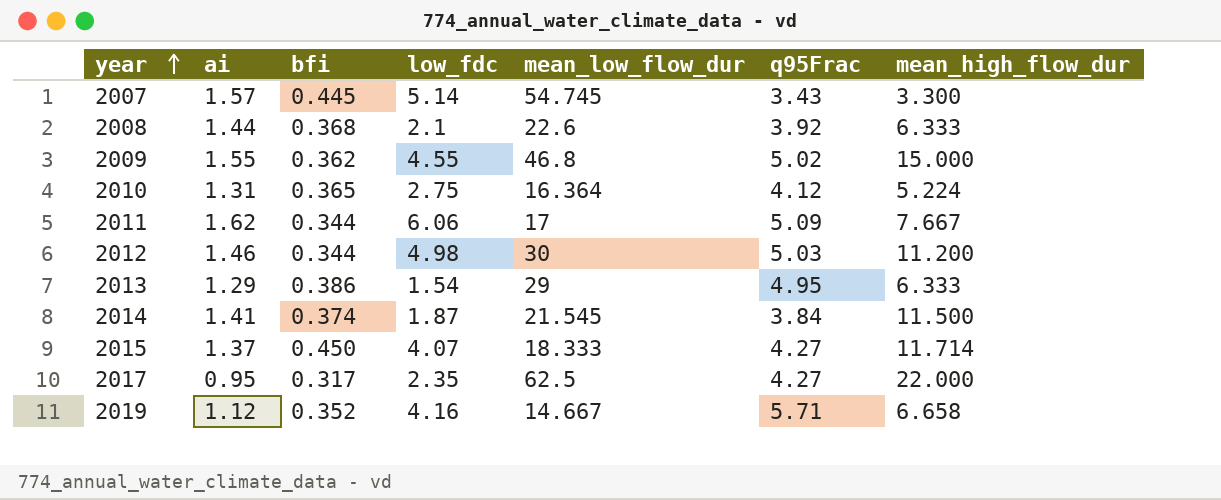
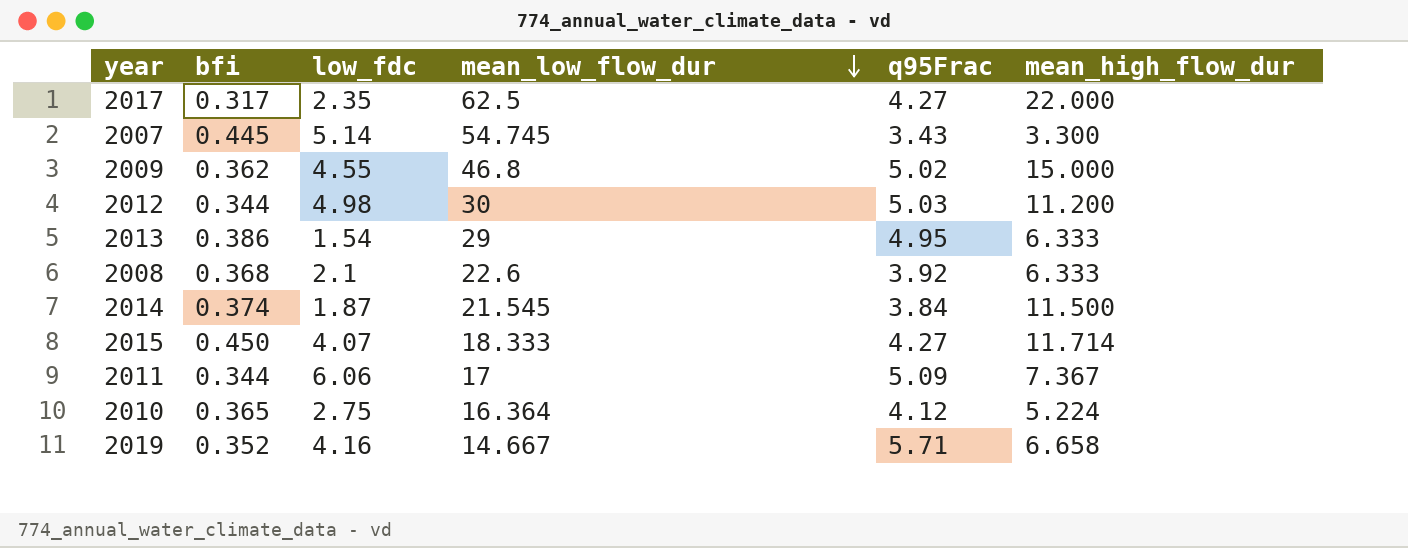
row order: year ascending -> mean_low_flow_dur descending
column ai | position: 2 -> none
2011 | mean_high_flow_dur: 7.667 -> 7.367

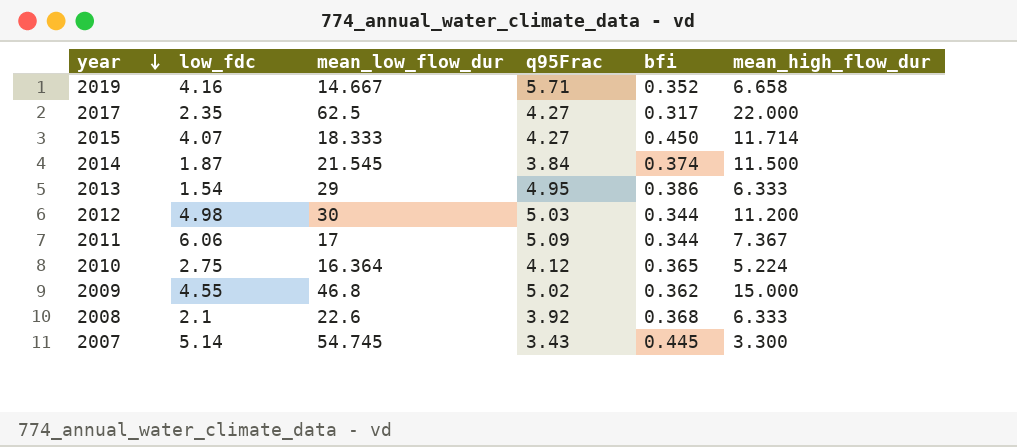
row order: mean_low_flow_dur descending -> year descending
column bfi | position: 2 -> 5

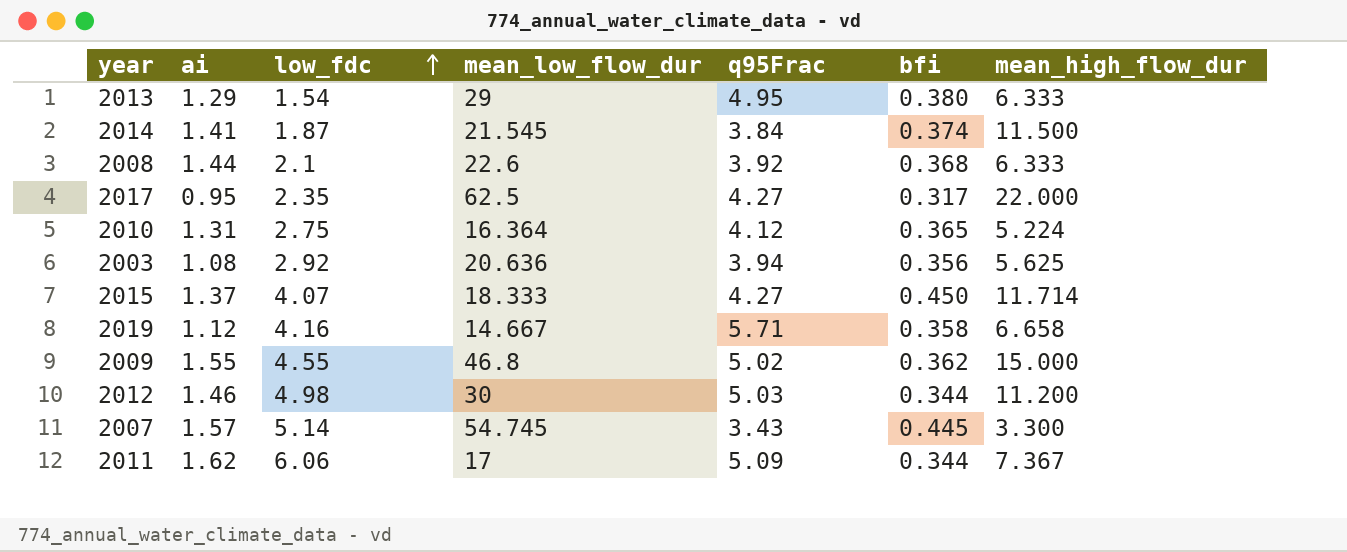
row order: year descending -> low_fdc ascending
column ai | position: none -> 2
2013 | bfi: 0.386 -> 0.380
row 2003: none -> 1.08 | 2.92 | 20.636 | 3.94 | 0.356 | 5.625
2019 | bfi: 0.352 -> 0.358

